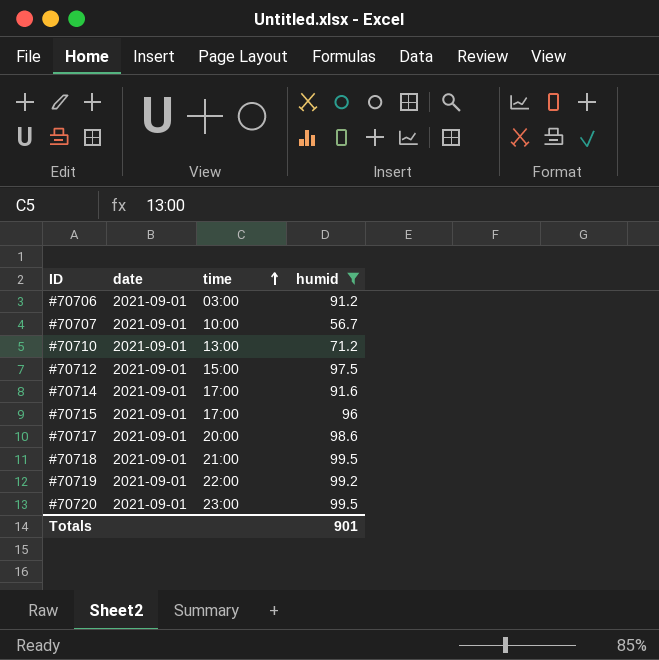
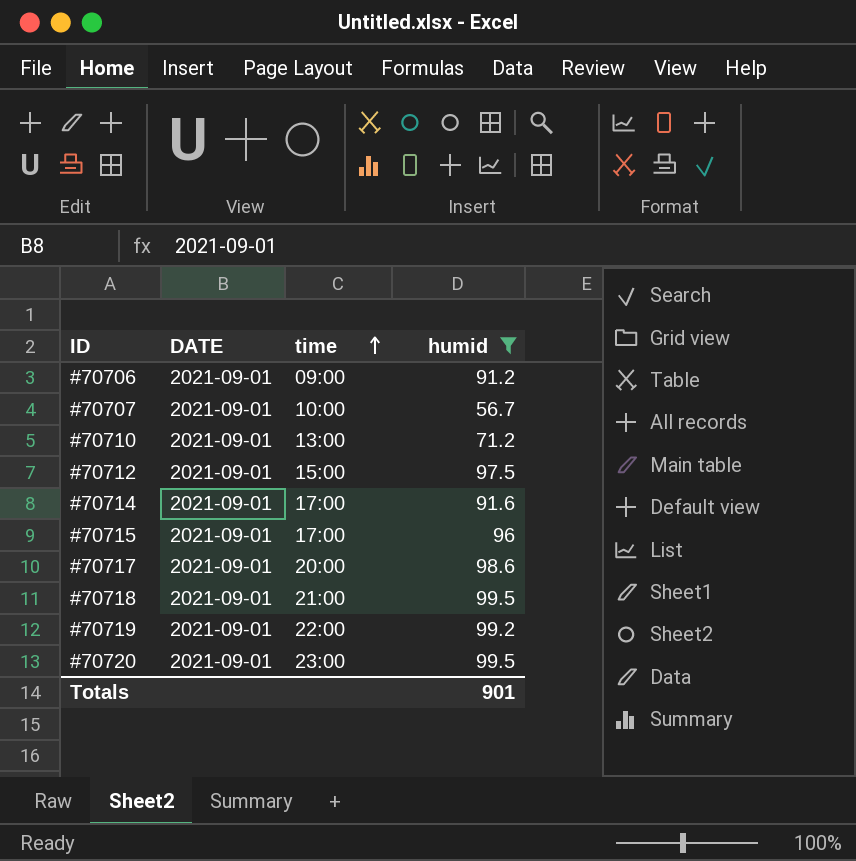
column name: date -> DATE
#70706 | time: 03:00 -> 09:00

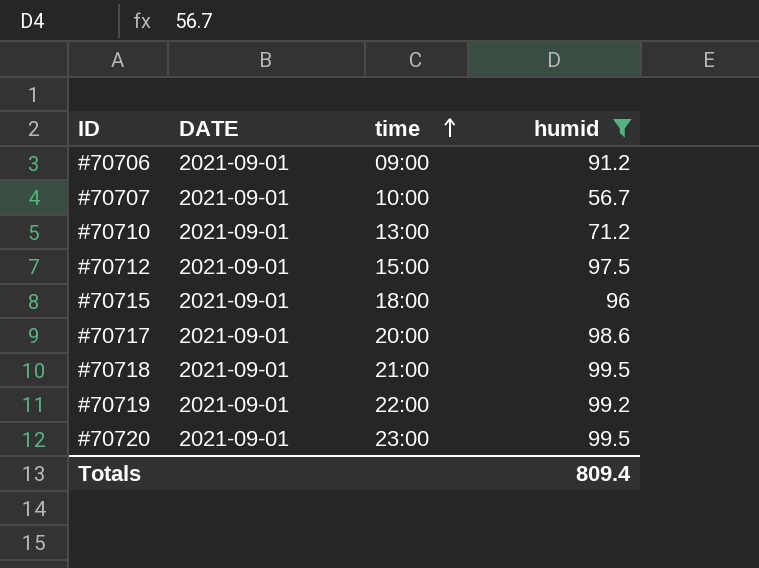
row #70714: 2021-09-01 | 17:00 | 91.6 -> none
#70715 | time: 17:00 -> 18:00
Totals | humid: 901 -> 809.4

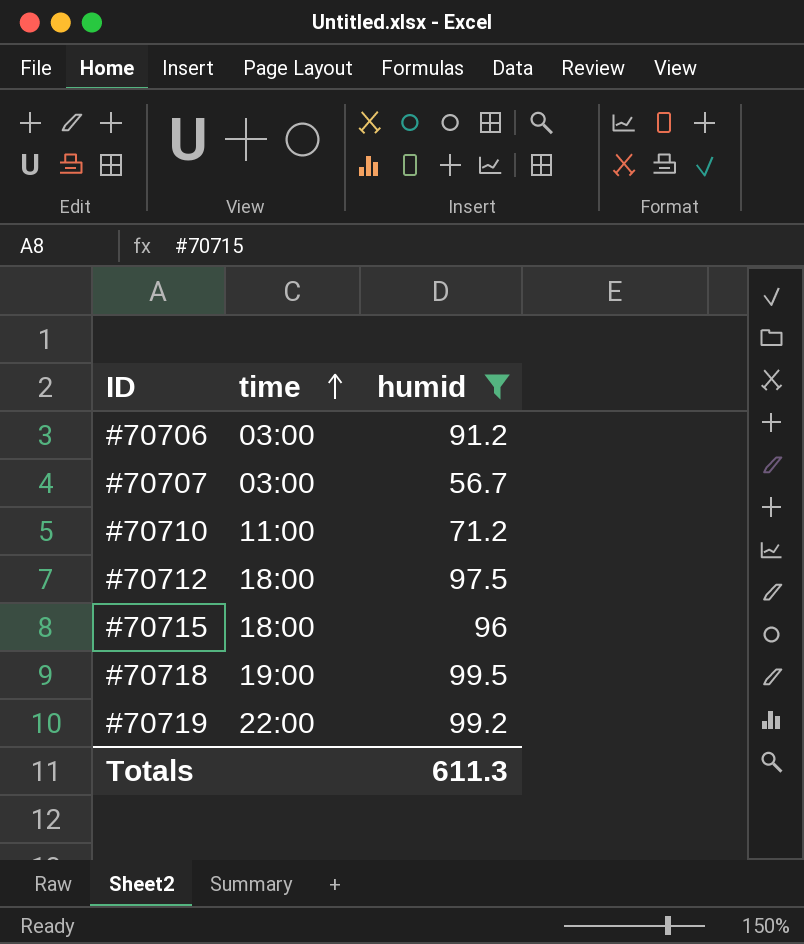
column DATE | position: 2 -> none
row #70717: 2021-09-01 | 20:00 | 98.6 -> none
row #70720: 2021-09-01 | 23:00 | 99.5 -> none
#70706 | time: 09:00 -> 03:00
#70707 | time: 10:00 -> 03:00
#70710 | time: 13:00 -> 11:00
#70712 | time: 15:00 -> 18:00
#70718 | time: 21:00 -> 19:00
Totals | humid: 809.4 -> 611.3

